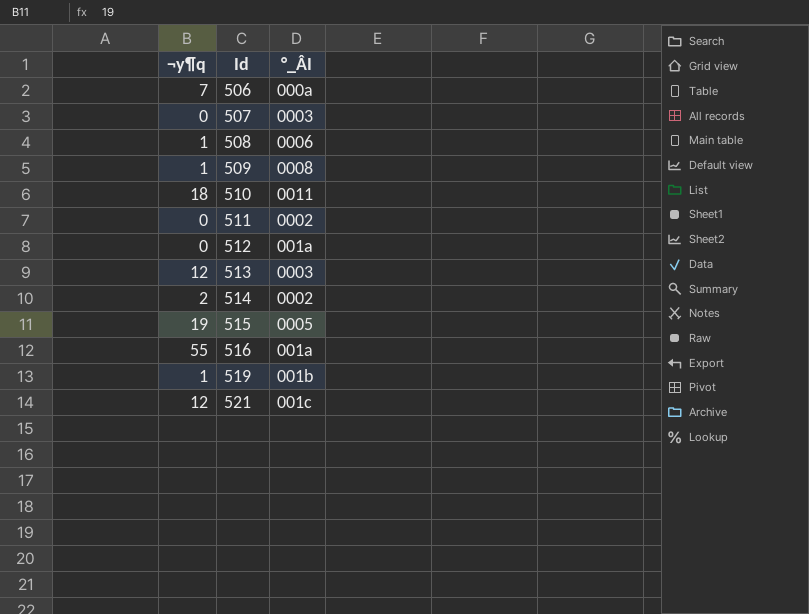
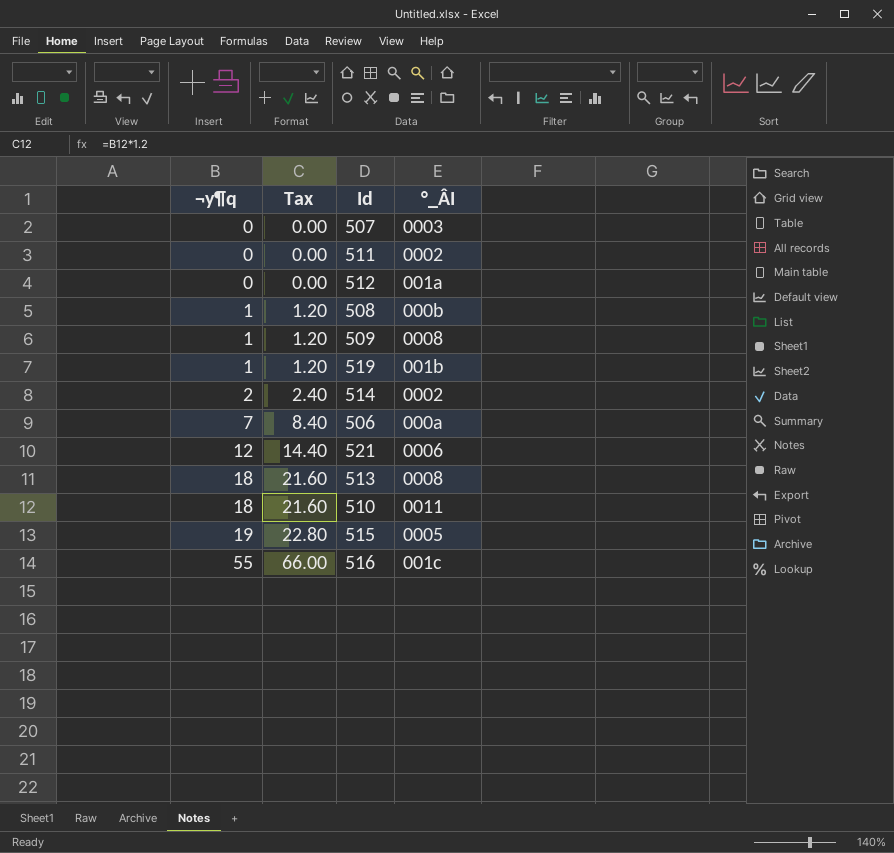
row order: Id ascending -> ¬y¶q ascending
column Tax | formula: none -> [¬y¶q] * 1.2
508 | °_ÂI: 0006 -> 000b
521 | °_ÂI: 001c -> 0006
513 | ¬y¶q: 12 -> 18
513 | °_ÂI: 0003 -> 0008
516 | °_ÂI: 001a -> 001c

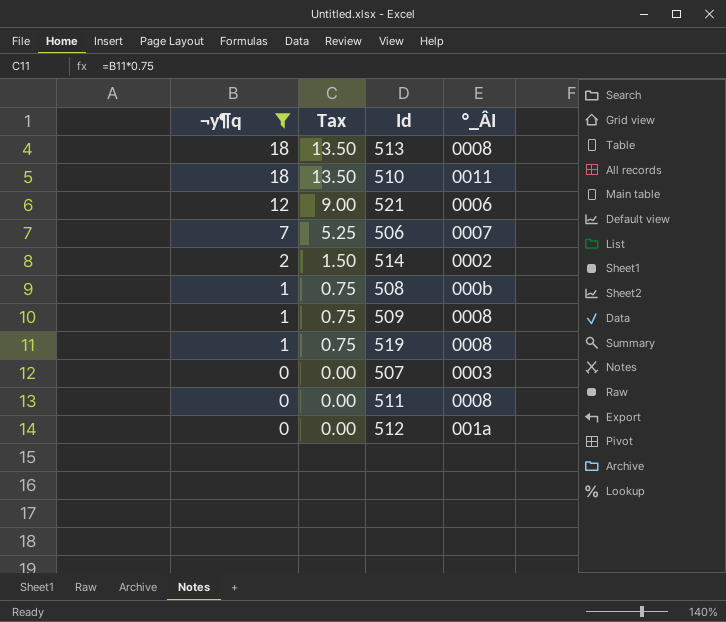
filter: none -> ¬y¶q <= 18
row order: ¬y¶q ascending -> ¬y¶q descending
column Tax | formula: [¬y¶q] * 1.2 -> [¬y¶q] * 0.75
506 | °_ÂI: 000a -> 0007
519 | °_ÂI: 001b -> 0008
511 | °_ÂI: 0002 -> 0008

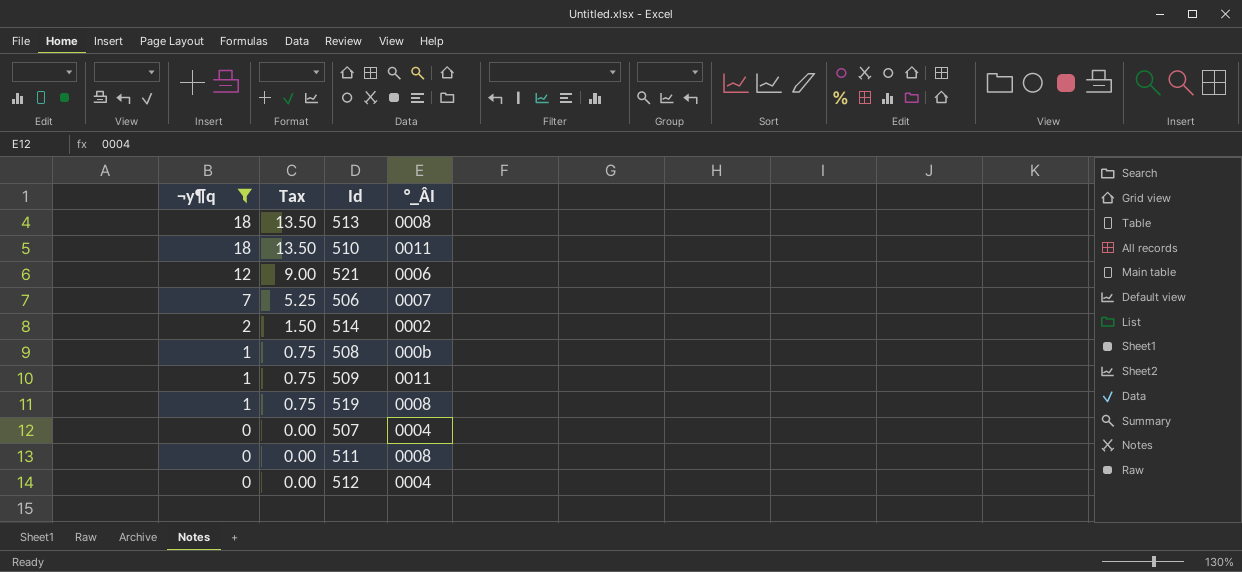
509 | °_ÂI: 0008 -> 0011
507 | °_ÂI: 0003 -> 0004
512 | °_ÂI: 001a -> 0004

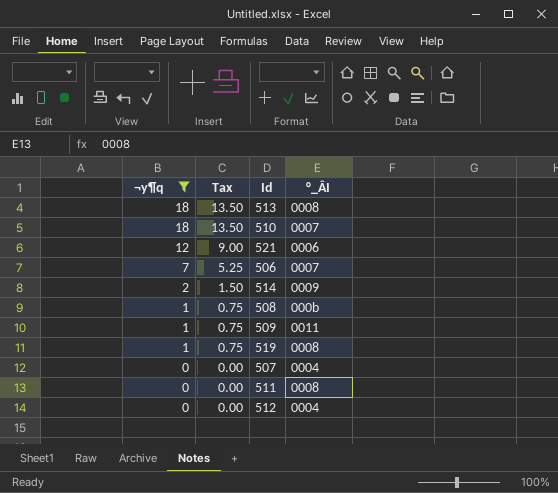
510 | °_ÂI: 0011 -> 0007
514 | °_ÂI: 0002 -> 0009

